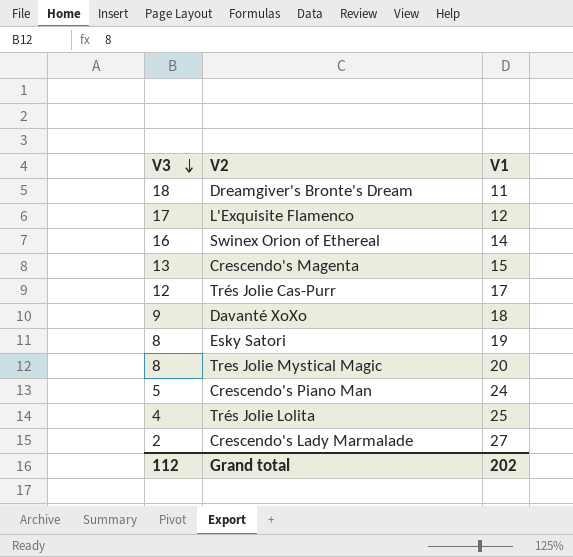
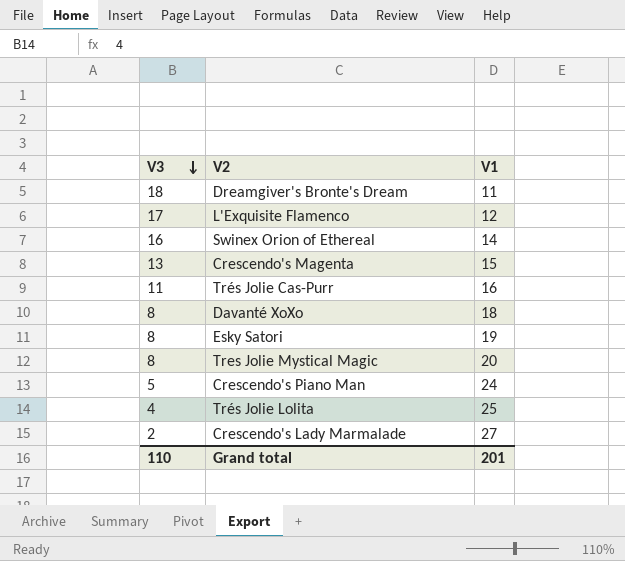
Trés Jolie Cas-Purr | V3: 12 -> 11
Trés Jolie Cas-Purr | V1: 17 -> 16
Davanté XoXo | V3: 9 -> 8
Grand total | V3: 112 -> 110
Grand total | V1: 202 -> 201

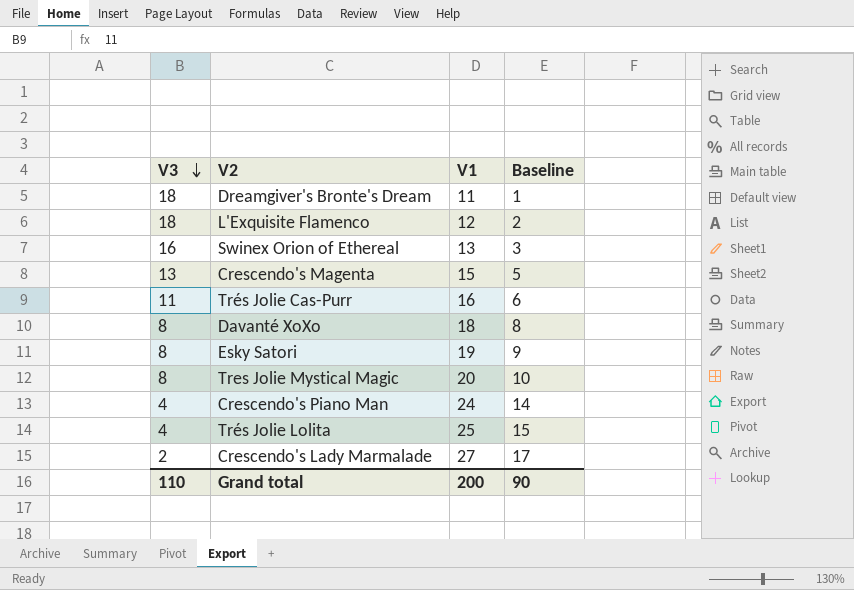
column Baseline | formula: none -> [V1] - 10
L'Exquisite Flamenco | V3: 17 -> 18
Swinex Orion of Ethereal | V1: 14 -> 13
Crescendo's Piano Man | V3: 5 -> 4
Grand total | V1: 201 -> 200

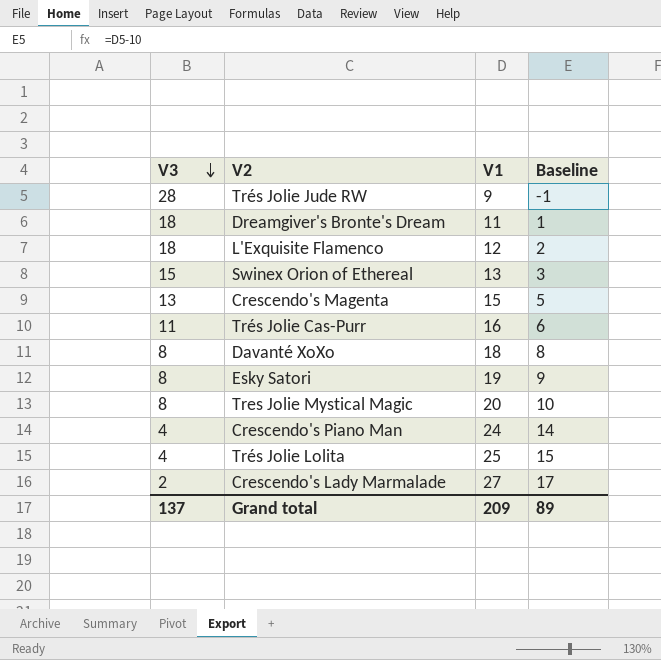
row Trés Jolie Jude RW: none -> 28 | 9 | -1
Swinex Orion of Ethereal | V3: 16 -> 15
Grand total | V3: 110 -> 137
Grand total | V1: 200 -> 209
Grand total | Baseline: 90 -> 89

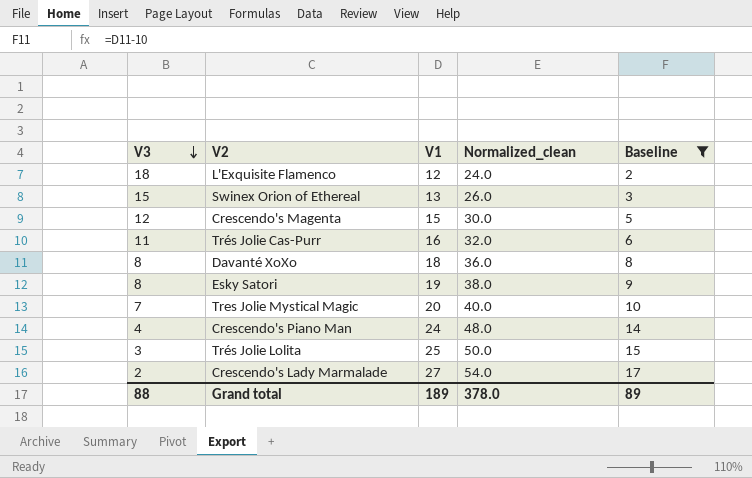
filter: none -> Baseline >= 2
column Normalized_clean | formula: none -> [V1] * 2
Crescendo's Magenta | V3: 13 -> 12
Tres Jolie Mystical Magic | V3: 8 -> 7
Trés Jolie Lolita | V3: 4 -> 3
Grand total | V3: 137 -> 88
Grand total | V1: 209 -> 189

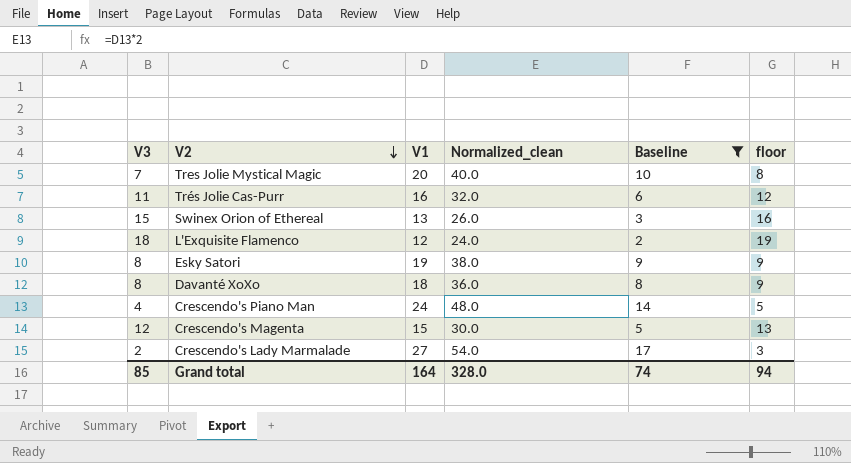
row order: V3 descending -> V2 descending
column floor | formula: none -> [V3] + 1
row Trés Jolie Lolita: 3 | 25 | 50.0 | 15 -> none
Grand total | V3: 88 -> 85
Grand total | V1: 189 -> 164
Grand total | Normalized_clean: 378.0 -> 328.0
Grand total | Baseline: 89 -> 74

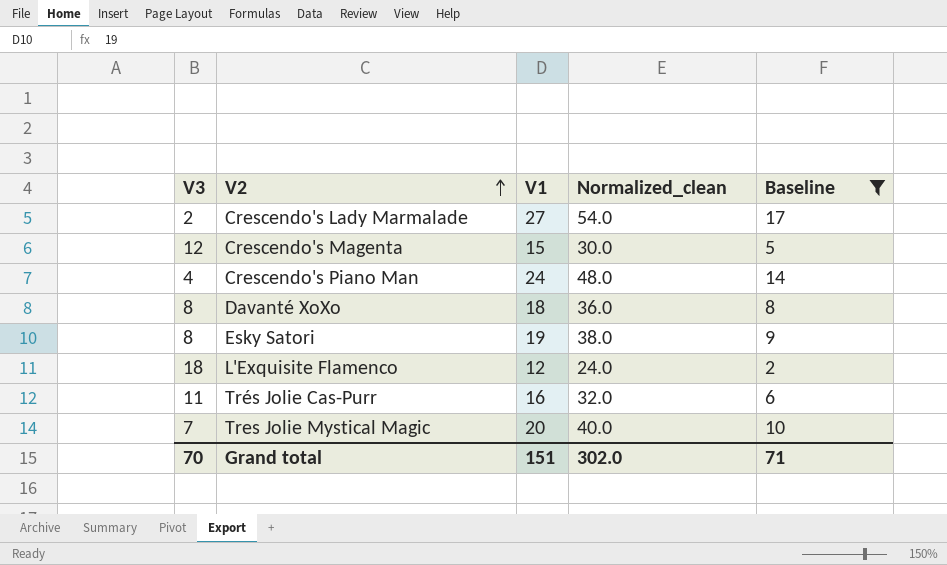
row order: V2 descending -> V2 ascending
column floor | formula: [V3] + 1 -> none
row Swinex Orion of Ethereal: 15 | 13 | 26.0 | 3 | 16 -> none
Grand total | V3: 85 -> 70
Grand total | V1: 164 -> 151
Grand total | Normalized_clean: 328.0 -> 302.0
Grand total | Baseline: 74 -> 71

